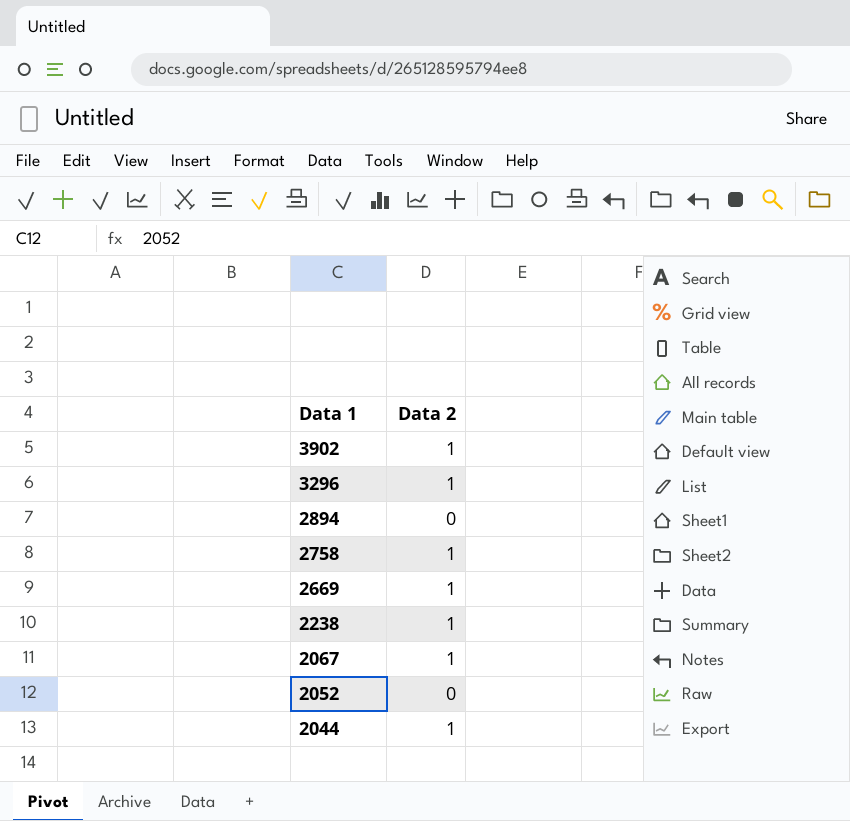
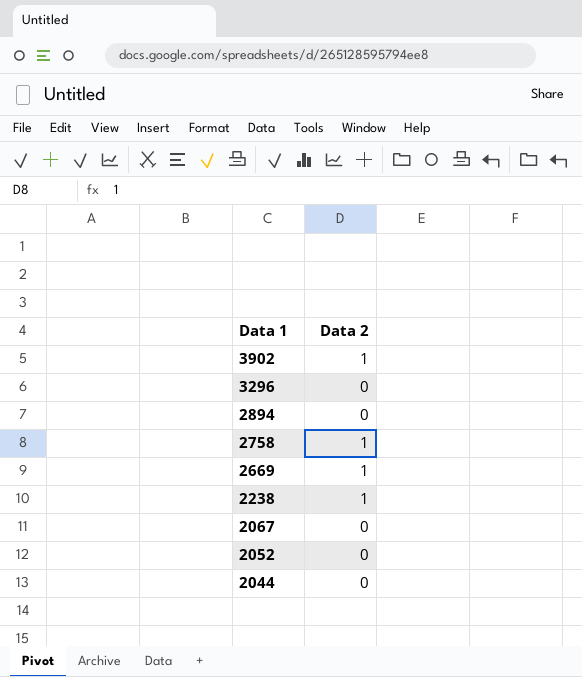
3296 | Data 2: 1 -> 0
2067 | Data 2: 1 -> 0
2044 | Data 2: 1 -> 0

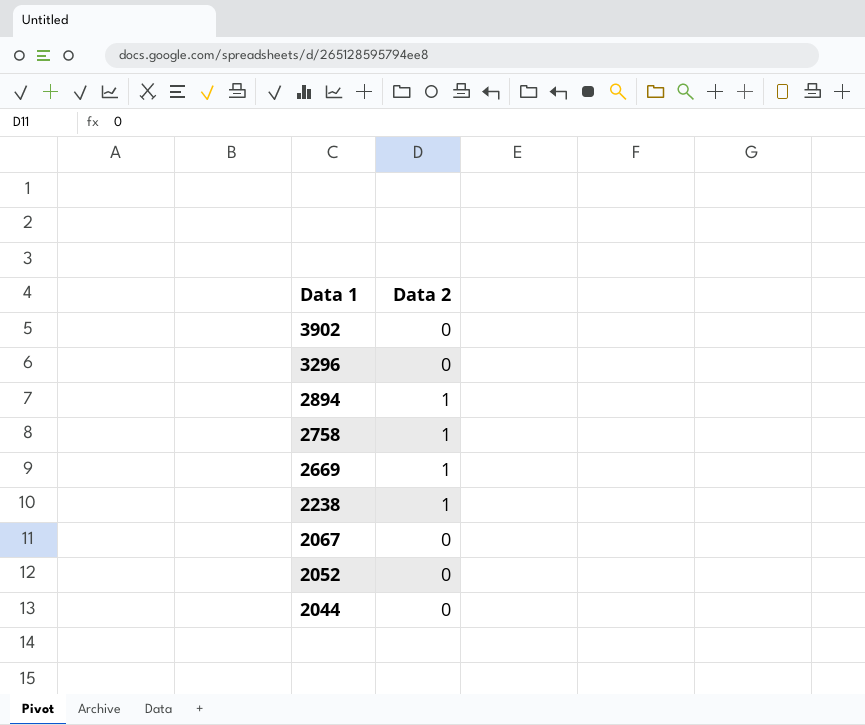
3902 | Data 2: 1 -> 0
2894 | Data 2: 0 -> 1

